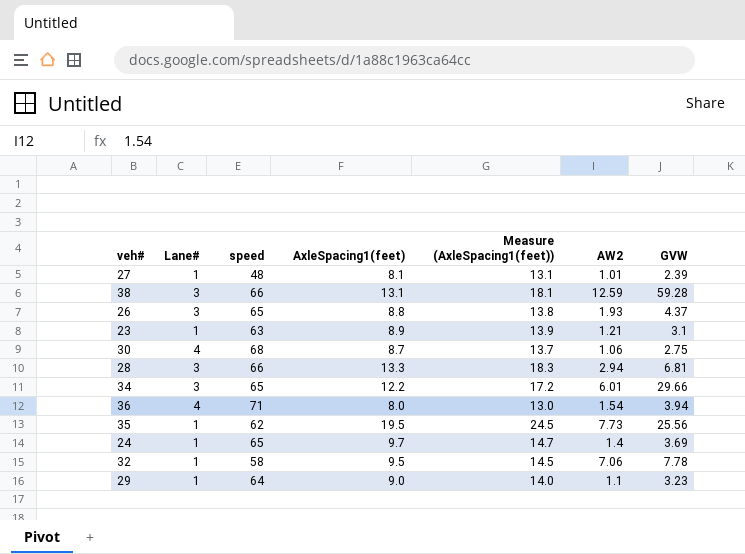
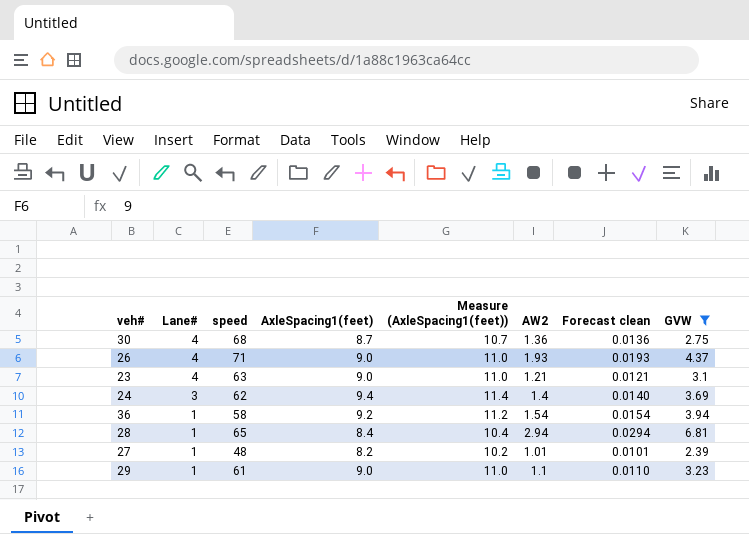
filter: none -> GVW <= 6.81
row order: none -> Lane# descending
column Measure (AxleSpacing1(feet)) | formula: [AxleSpacing1(feet)] + 5 -> [AxleSpacing1(feet)] + 2
column Forecast clean | formula: none -> [AW2] * 0.01
30 | AW2: 1.06 -> 1.36
26 | Lane#: 3 -> 4
26 | speed: 65 -> 71
26 | AxleSpacing1(feet): 8.8 -> 9.0
23 | Lane#: 1 -> 4
23 | AxleSpacing1(feet): 8.9 -> 9.0
24 | Lane#: 1 -> 3
24 | speed: 65 -> 62
24 | AxleSpacing1(feet): 9.7 -> 9.4
36 | Lane#: 4 -> 1
36 | speed: 71 -> 58
36 | AxleSpacing1(feet): 8.0 -> 9.2
28 | Lane#: 3 -> 1
28 | speed: 66 -> 65
28 | AxleSpacing1(feet): 13.3 -> 8.4
27 | AxleSpacing1(feet): 8.1 -> 8.2
29 | speed: 64 -> 61

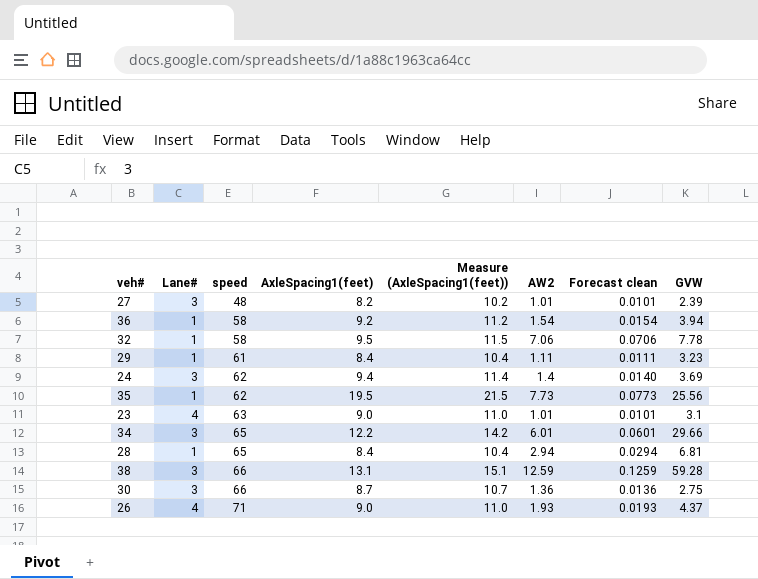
filter: GVW <= 6.81 -> none
row order: Lane# descending -> speed ascending
27 | Lane#: 1 -> 3
29 | AxleSpacing1(feet): 9.0 -> 8.4
29 | Measure (AxleSpacing1(feet)): 11.0 -> 10.4
29 | AW2: 1.1 -> 1.11
29 | Forecast clean: 0.0110 -> 0.0111
23 | AW2: 1.21 -> 1.01
23 | Forecast clean: 0.0121 -> 0.0101
30 | Lane#: 4 -> 3
30 | speed: 68 -> 66

